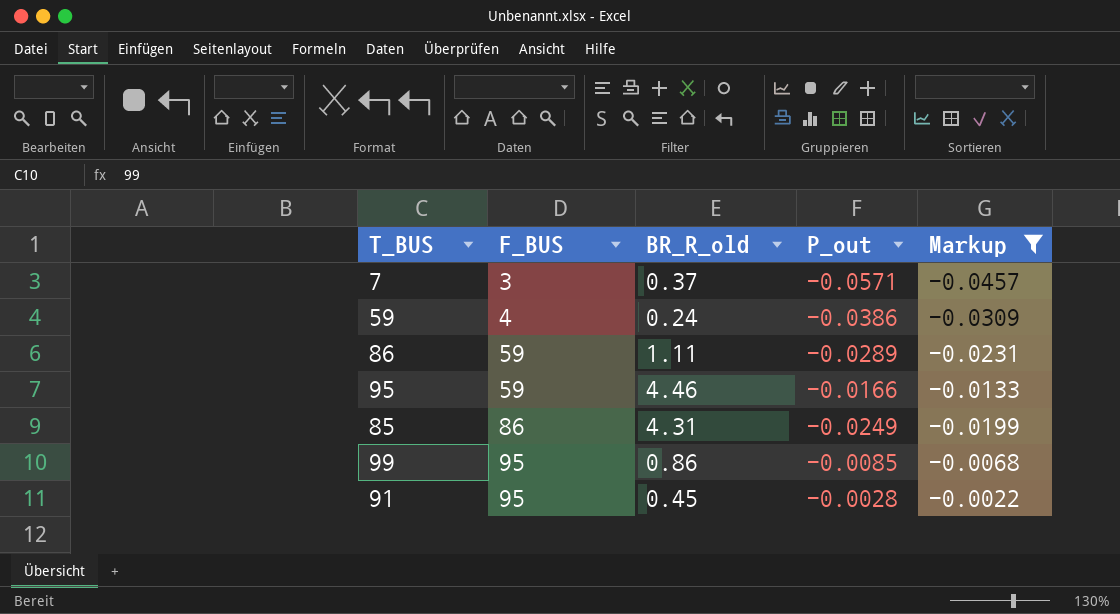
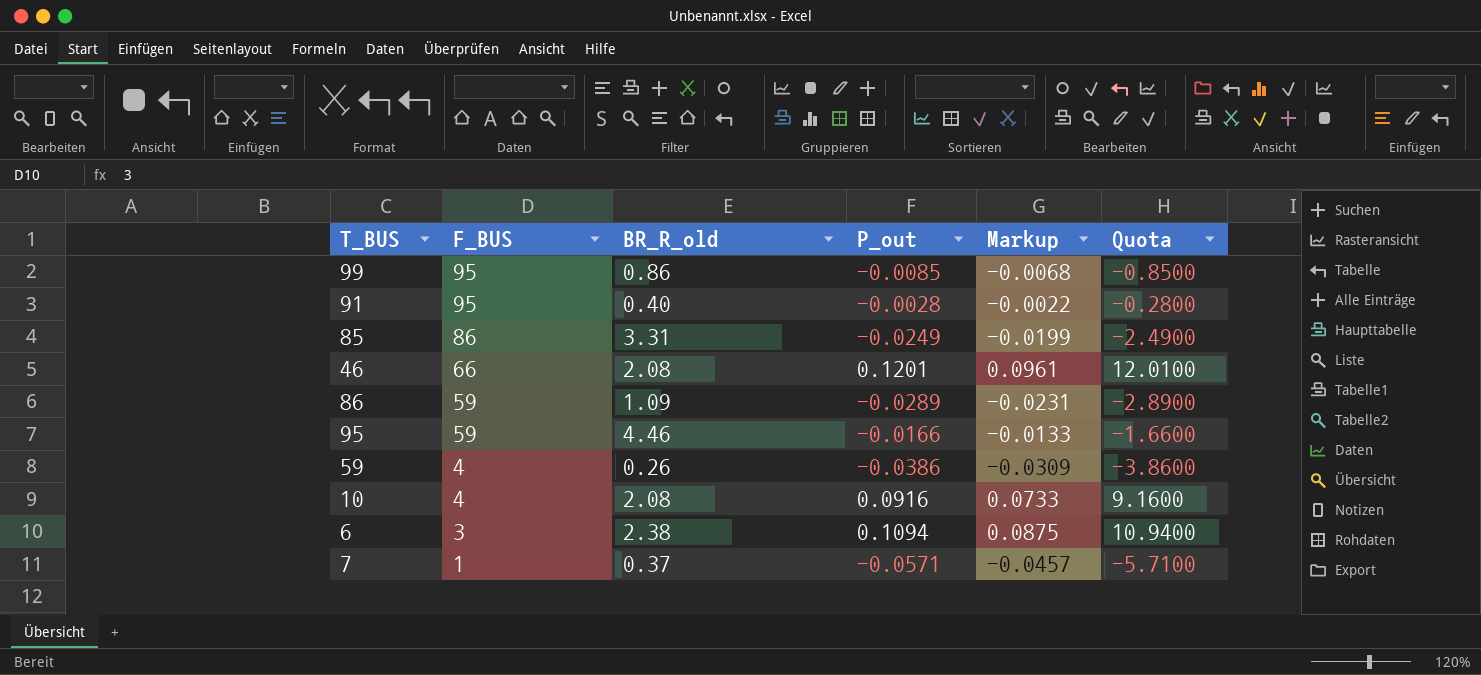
filter: Markup <= -0.0022 -> none
row order: F_BUS ascending -> F_BUS descending
column Quota | formula: none -> [P_out] * 100
91 | BR_R_old: 0.45 -> 0.40
85 | BR_R_old: 4.31 -> 3.31
86 | BR_R_old: 1.11 -> 1.09
59 | BR_R_old: 0.24 -> 0.26
7 | F_BUS: 3 -> 1

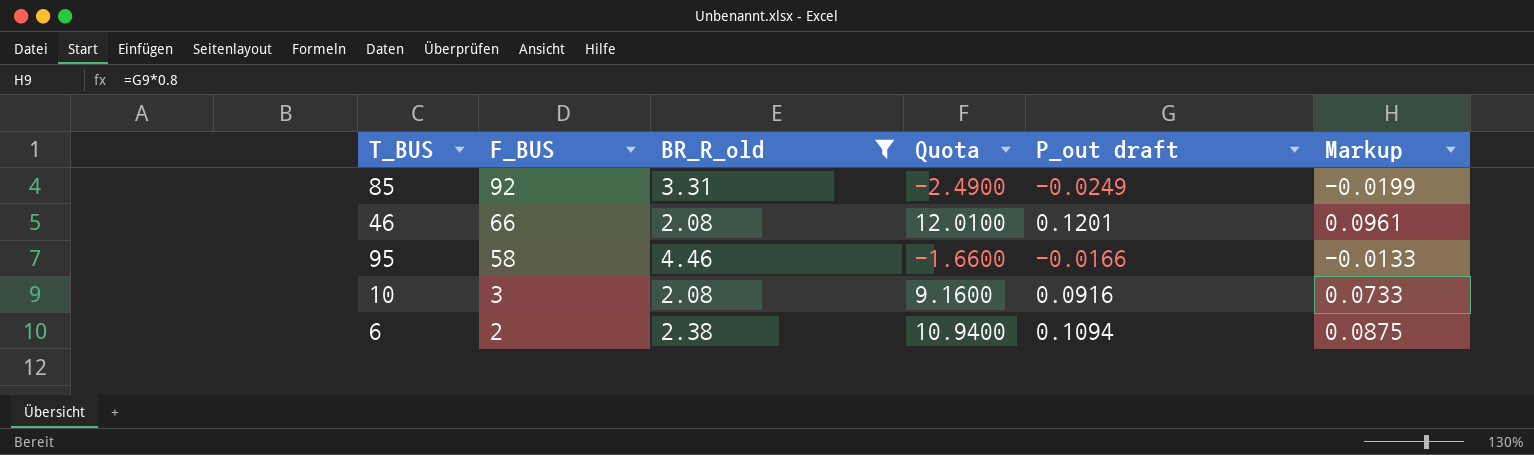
filter: none -> BR_R_old >= 2.08
column Quota | position: 6 -> 4
column name: P_out -> P_out draft
85 | F_BUS: 86 -> 92
95 | F_BUS: 59 -> 58
10 | F_BUS: 4 -> 3
6 | F_BUS: 3 -> 2

